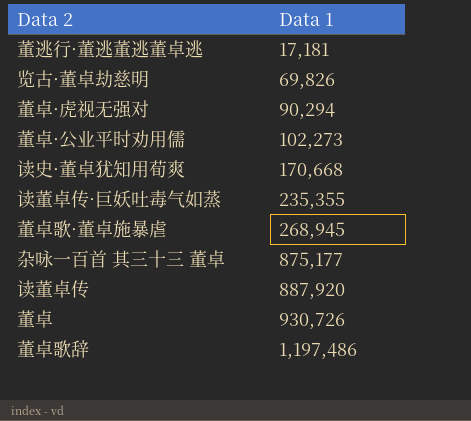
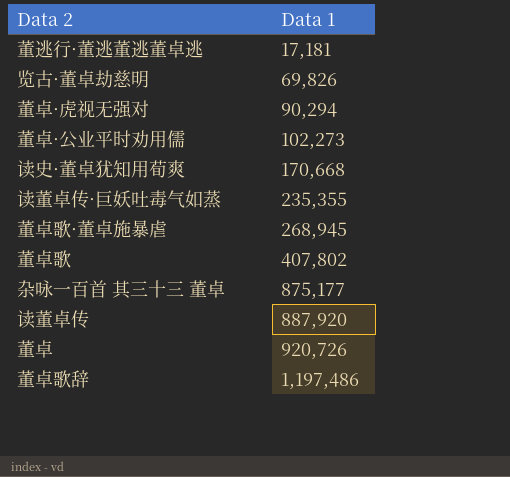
row 董卓歌: none -> 407,802
董卓 | Data 1: 930,726 -> 920,726

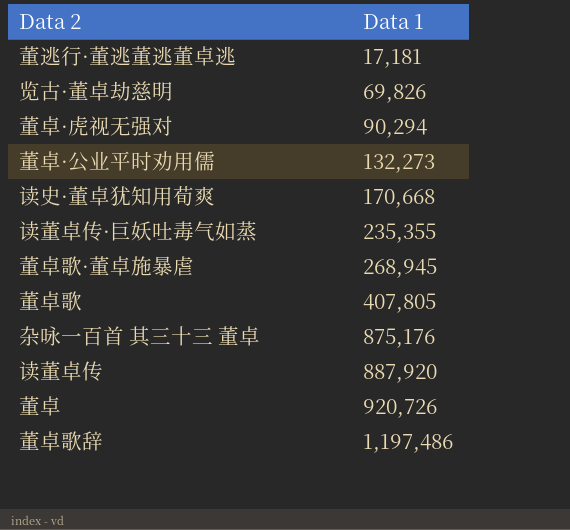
董卓·公业平时劝用儒 | Data 1: 102,273 -> 132,273
董卓歌 | Data 1: 407,802 -> 407,805
杂咏一百首 其三十三 董卓 | Data 1: 875,177 -> 875,176

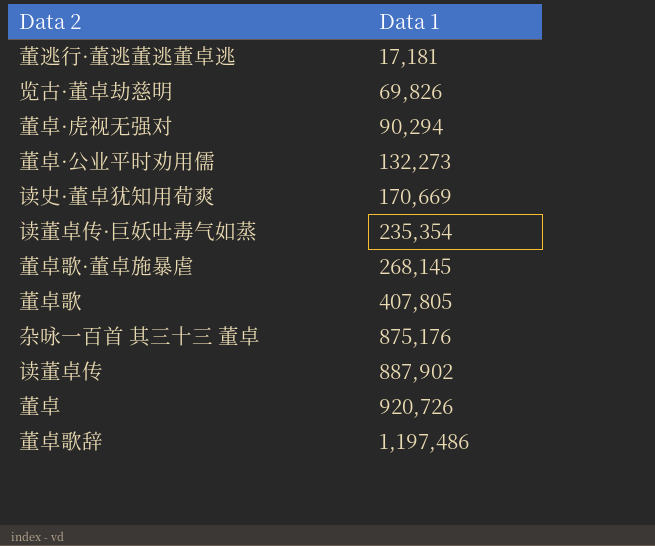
读史·董卓犹知用荀爽 | Data 1: 170,668 -> 170,669
读董卓传·巨妖吐毒气如蒸 | Data 1: 235,355 -> 235,354
董卓歌·董卓施暴虐 | Data 1: 268,945 -> 268,145
读董卓传 | Data 1: 887,920 -> 887,902

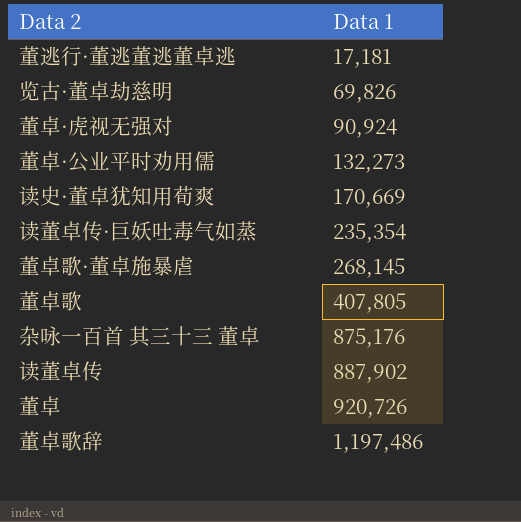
董卓·虎视无强对 | Data 1: 90,294 -> 90,924

